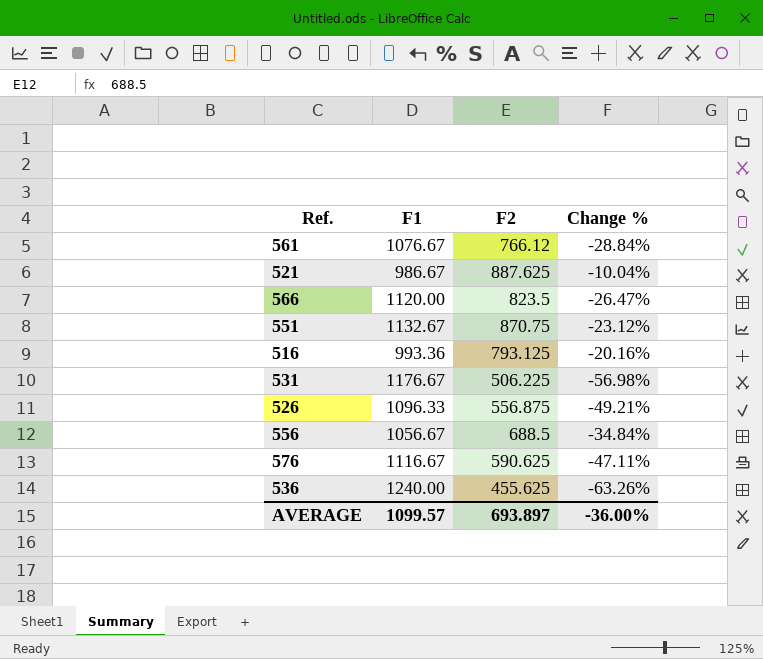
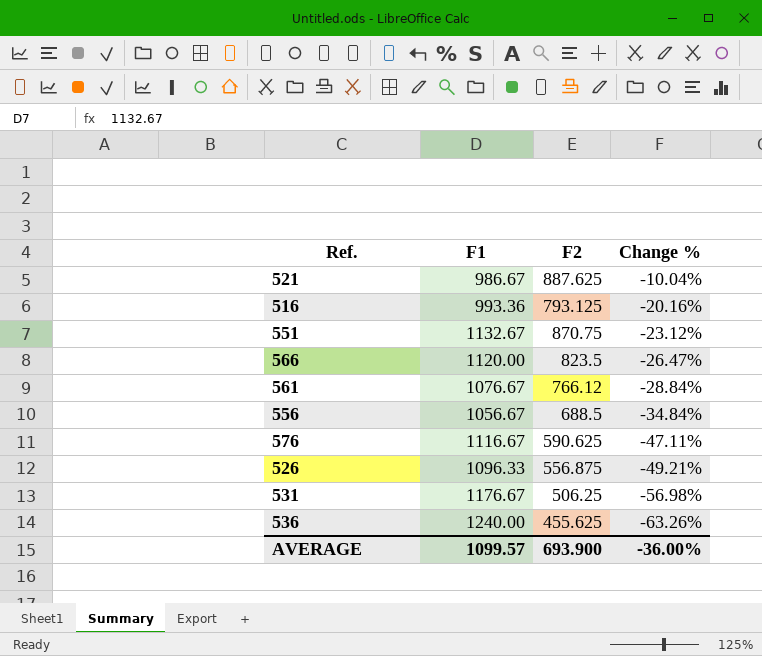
row order: none -> Change % descending
531 | F2: 506.225 -> 506.25
AVERAGE | F2: 693.897 -> 693.900

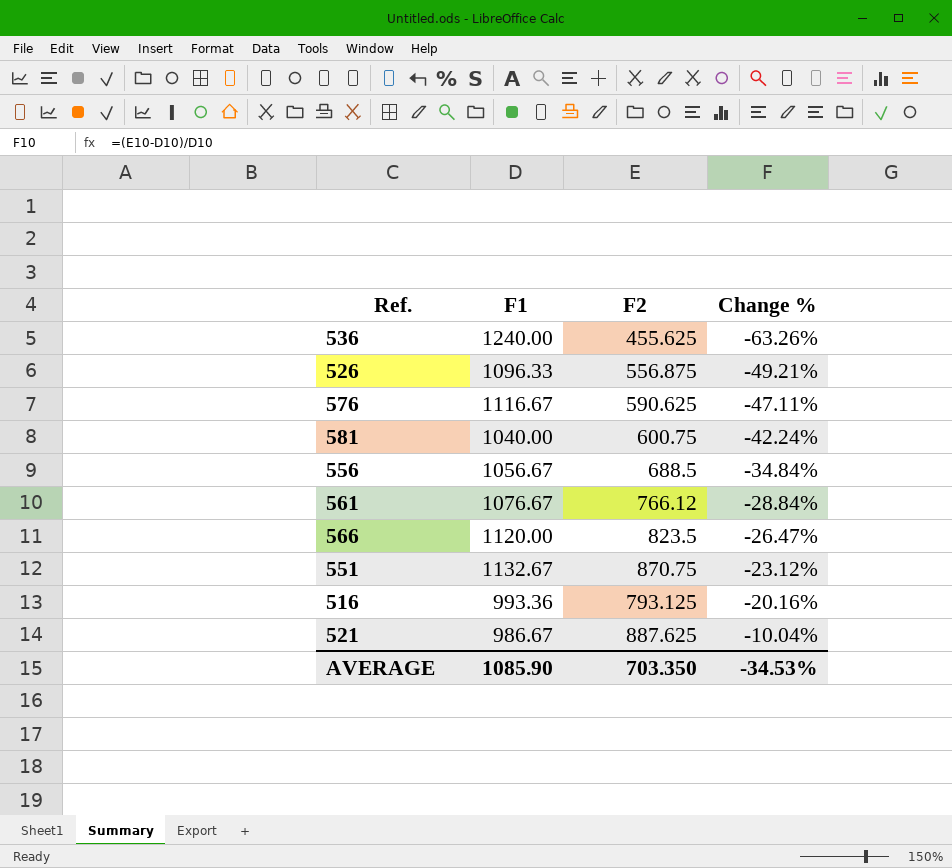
row order: Change % descending -> Change % ascending
row 531: 1176.67 | 506.25 | -56.98% -> none
row 581: none -> 1040.00 | 600.75 | -42.24%
AVERAGE | F1: 1099.57 -> 1085.90
AVERAGE | F2: 693.900 -> 703.350
AVERAGE | Change %: -36.00% -> -34.53%

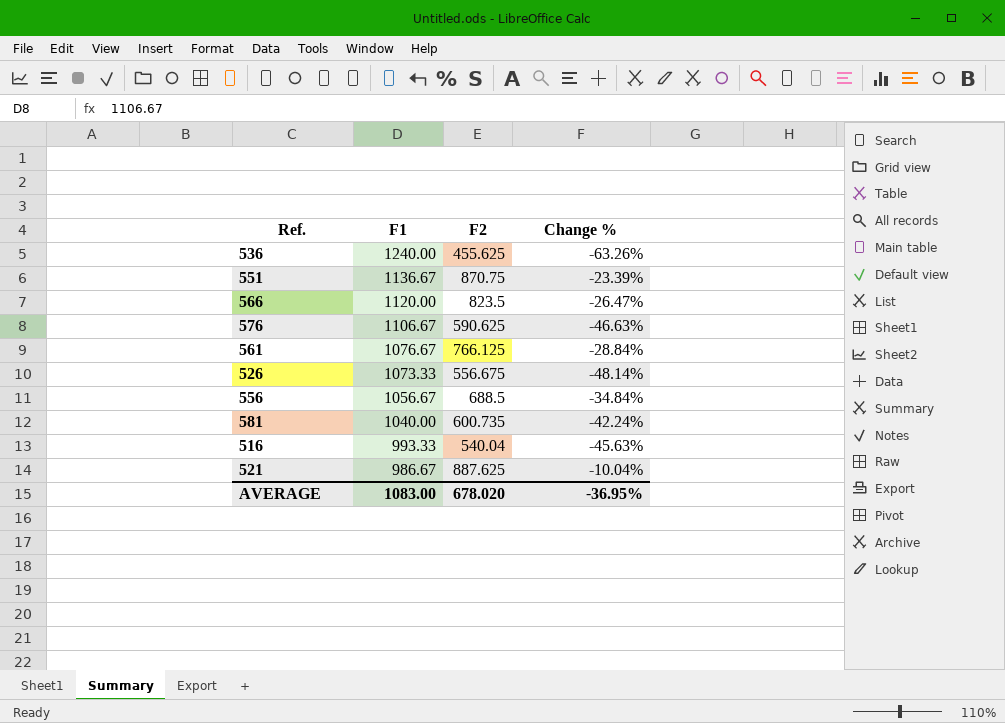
row order: Change % ascending -> F1 descending
551 | F1: 1132.67 -> 1136.67
551 | Change %: -23.12% -> -23.39%
576 | F1: 1116.67 -> 1106.67
576 | Change %: -47.11% -> -46.63%
561 | F2: 766.12 -> 766.125
526 | F1: 1096.33 -> 1073.33
526 | F2: 556.875 -> 556.675
526 | Change %: -49.21% -> -48.14%
581 | F2: 600.75 -> 600.735
516 | F1: 993.36 -> 993.33
516 | F2: 793.125 -> 540.04
516 | Change %: -20.16% -> -45.63%
AVERAGE | F1: 1085.90 -> 1083.00
AVERAGE | F2: 703.350 -> 678.020
AVERAGE | Change %: -34.53% -> -36.95%

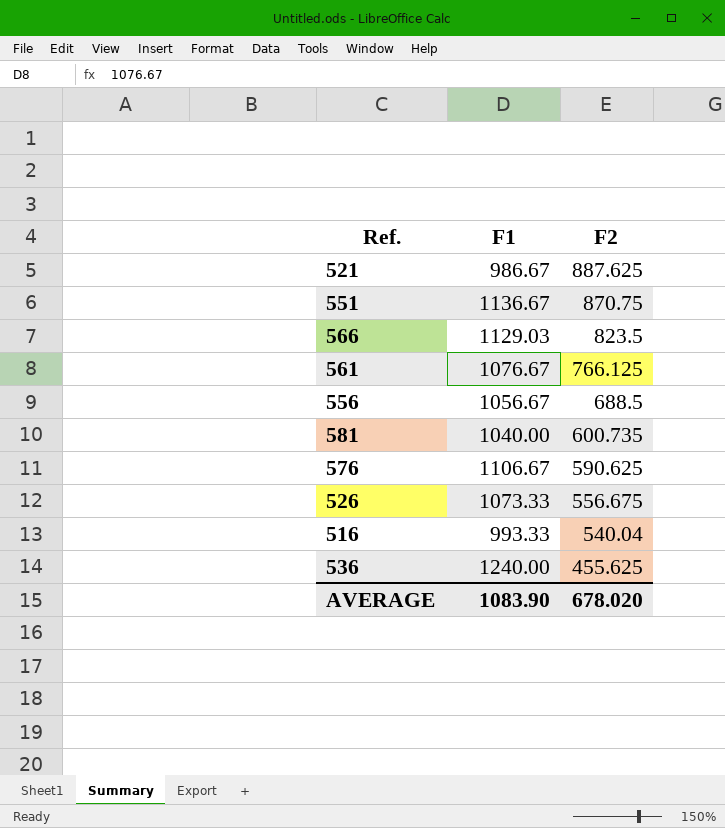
row order: F1 descending -> F2 descending
column Change % | formula: ([F2] - [F1]) / [F1] -> none
566 | F1: 1120.00 -> 1129.03
AVERAGE | F1: 1083.00 -> 1083.90

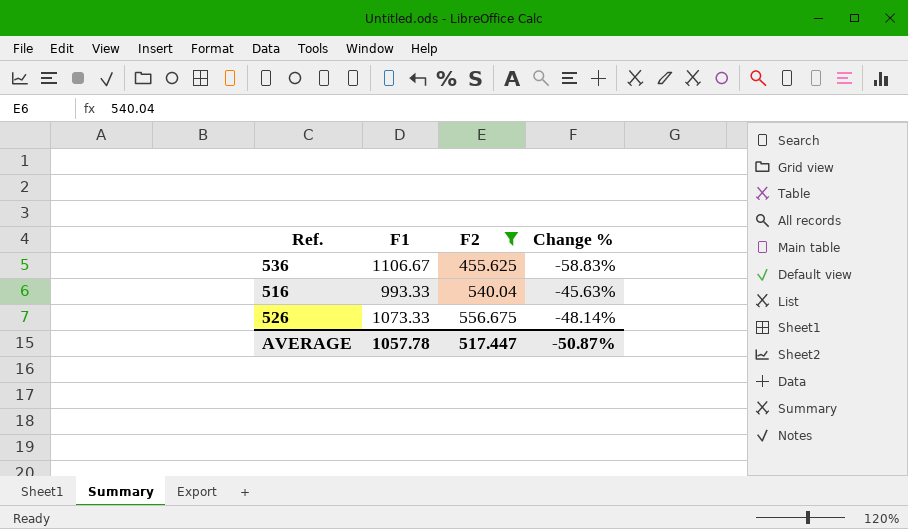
filter: none -> F2 <= 556.675
row order: F2 descending -> F2 ascending
column Change % | formula: none -> ([F2] - [F1]) / [F1]
536 | F1: 1240.00 -> 1106.67
AVERAGE | F1: 1083.90 -> 1057.78
AVERAGE | F2: 678.020 -> 517.447

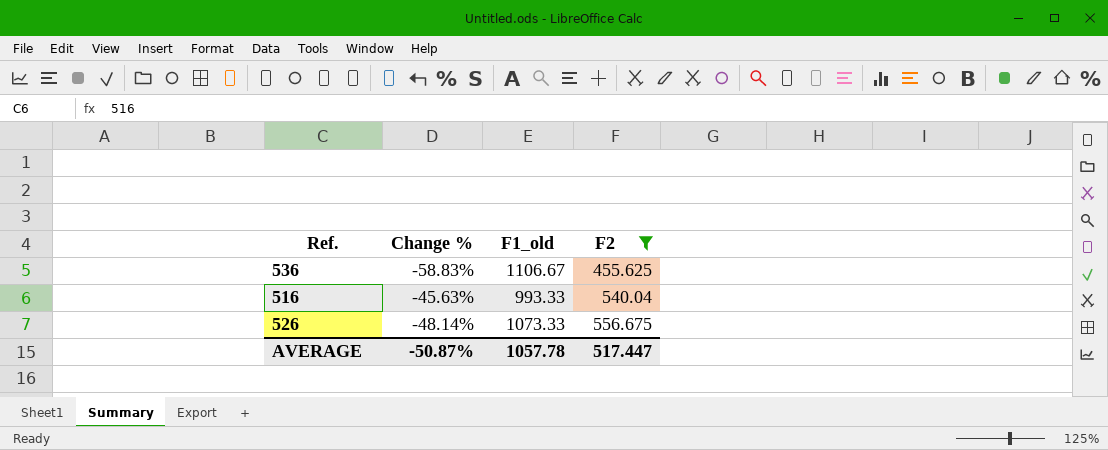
column Change % | position: 4 -> 2
column name: F1 -> F1_old

